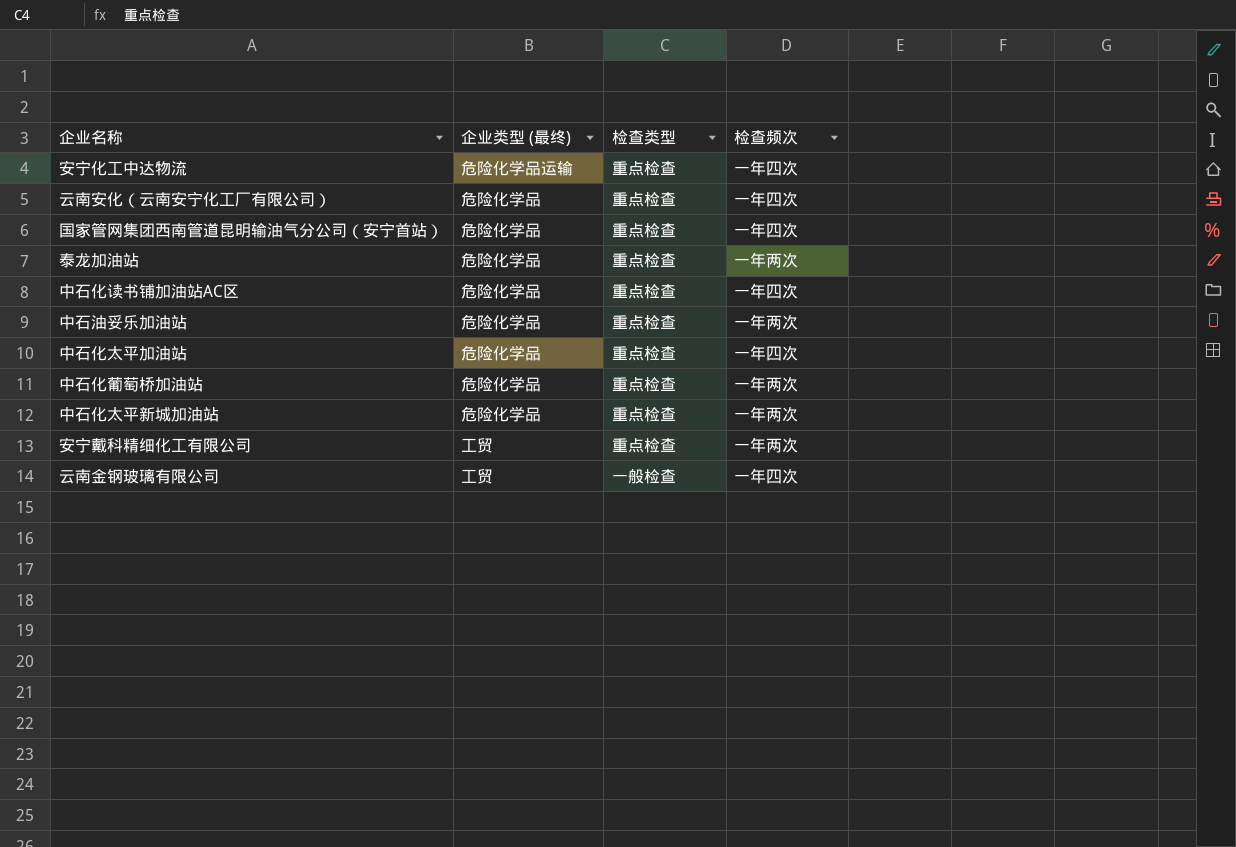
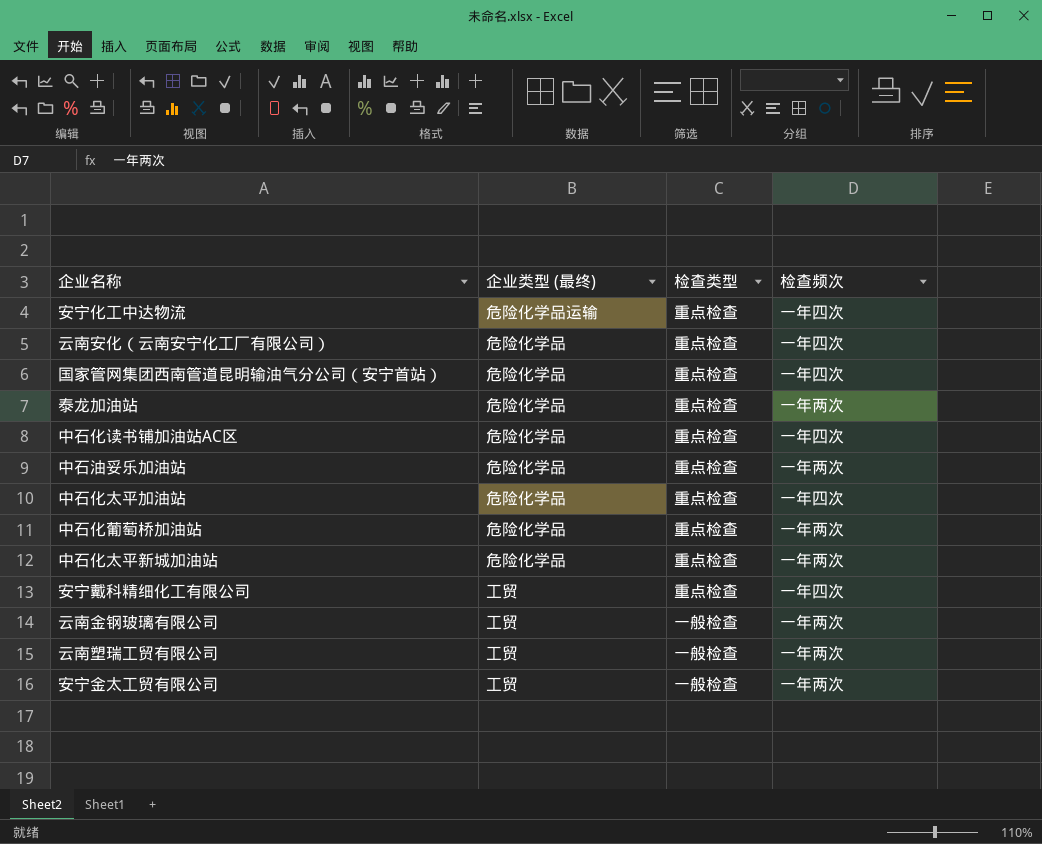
安宁戴科精细化工有限公司 | 检查频次: 一年两次 -> 一年四次
云南金钢玻璃有限公司 | 检查频次: 一年四次 -> 一年两次
row 云南塑瑞工贸有限公司: none -> 工贸 | 一般检查 | 一年两次
row 安宁金太工贸有限公司: none -> 工贸 | 一般检查 | 一年两次

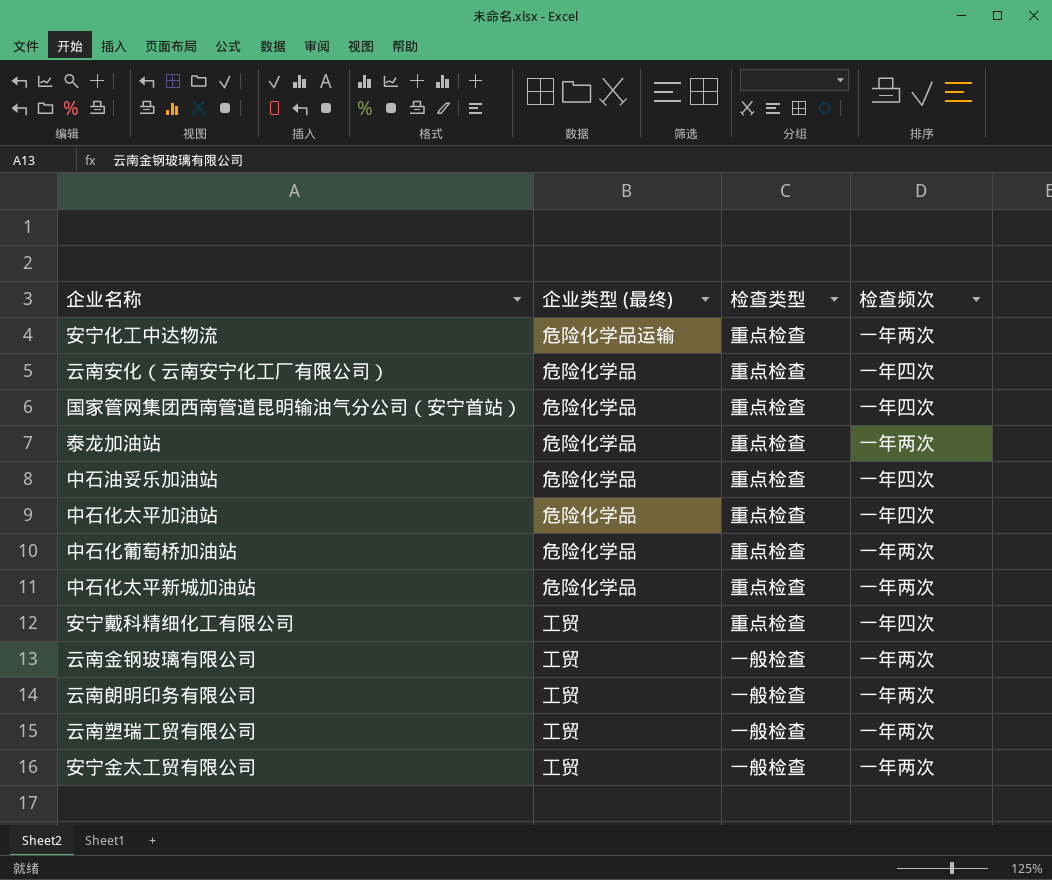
row 中石化读书铺加油站AC区: 危险化学品 | 重点检查 | 一年四次 -> none
安宁化工中达物流 | 检查频次: 一年四次 -> 一年两次
中石油妥乐加油站 | 检查频次: 一年两次 -> 一年四次
row 云南朗明印务有限公司: none -> 工贸 | 一般检查 | 一年两次

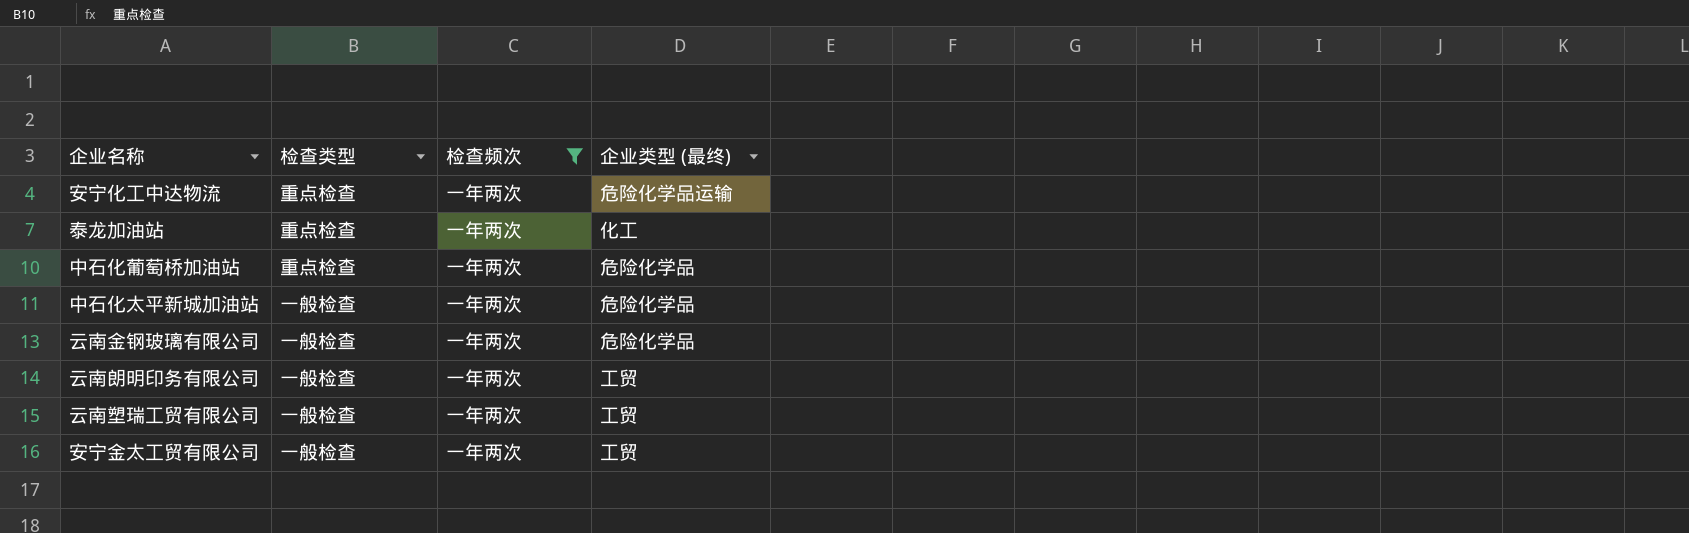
filter: none -> 检查频次 = 一年两次
column 企业类型 (最终) | position: 2 -> 4
泰龙加油站 | 企业类型 (最终): 危险化学品 -> 化工
中石化太平新城加油站 | 检查类型: 重点检查 -> 一般检查
云南金钢玻璃有限公司 | 企业类型 (最终): 工贸 -> 危险化学品

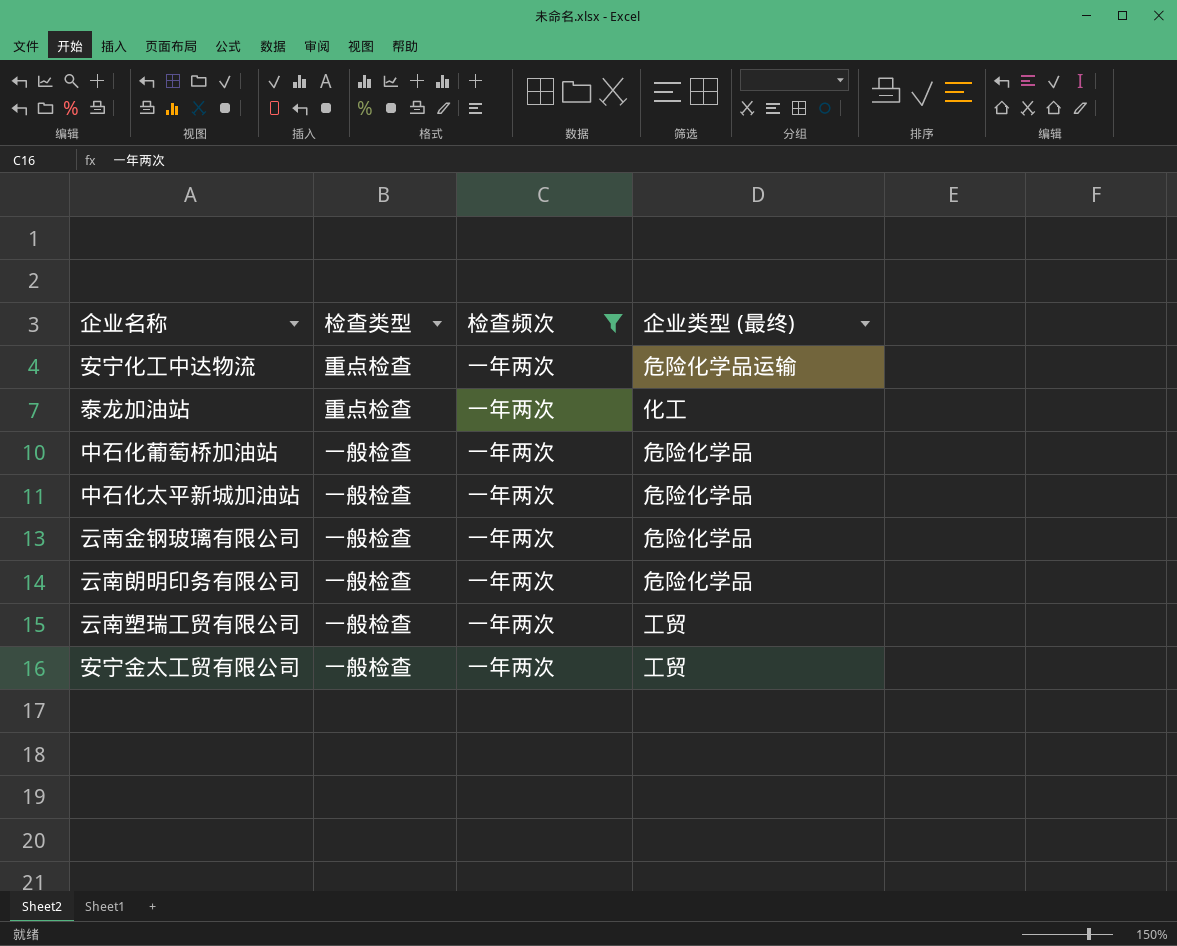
中石化葡萄桥加油站 | 检查类型: 重点检查 -> 一般检查
云南朗明印务有限公司 | 企业类型 (最终): 工贸 -> 危险化学品

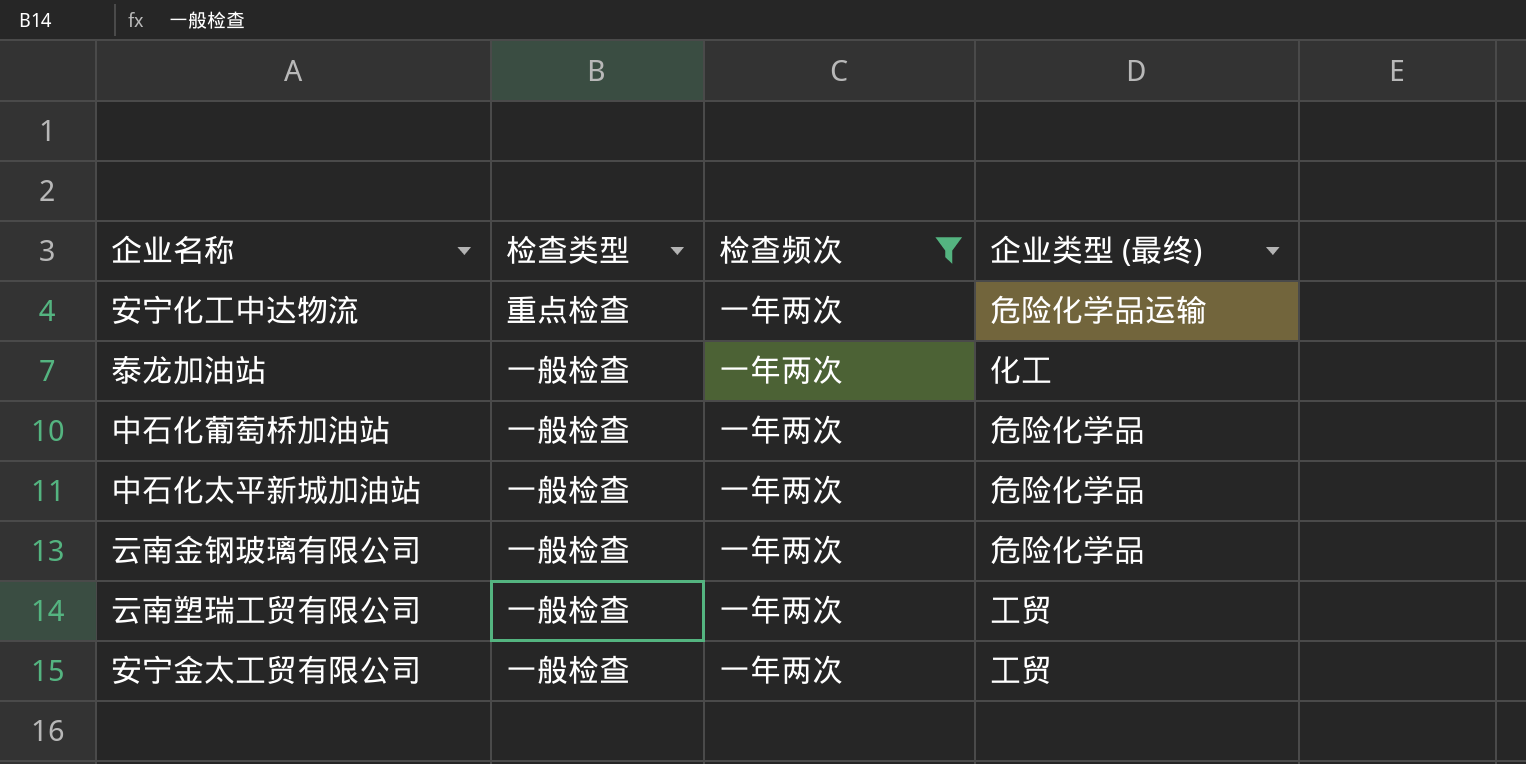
row 云南朗明印务有限公司: 一般检查 | 一年两次 | 危险化学品 -> none
泰龙加油站 | 检查类型: 重点检查 -> 一般检查

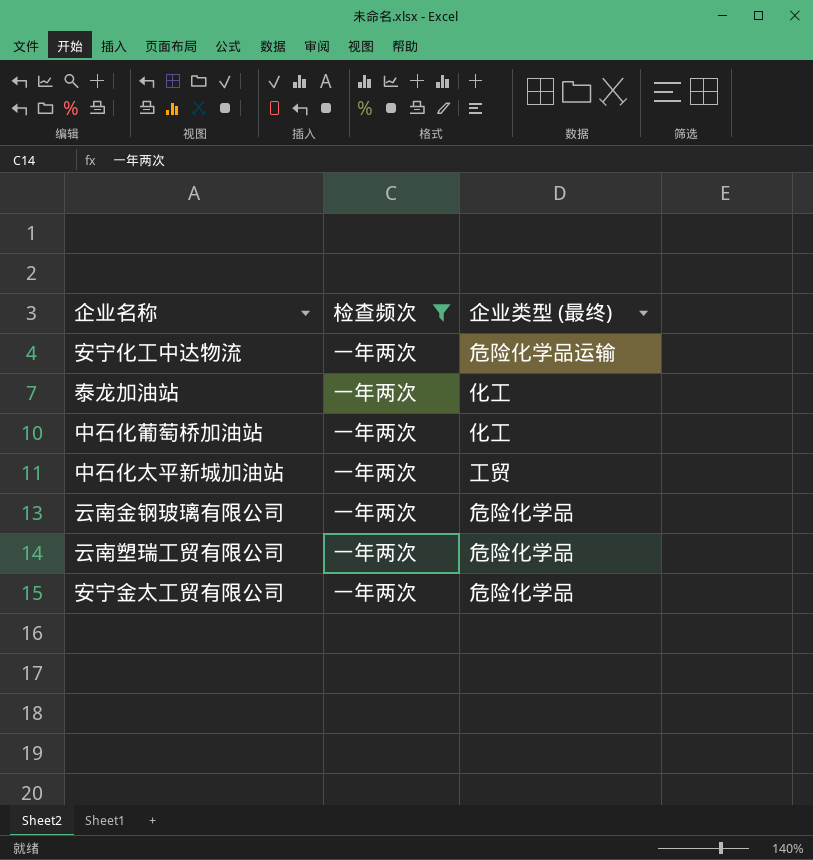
column 检查类型 | position: 2 -> none
中石化葡萄桥加油站 | 企业类型 (最终): 危险化学品 -> 化工
中石化太平新城加油站 | 企业类型 (最终): 危险化学品 -> 工贸
云南塑瑞工贸有限公司 | 企业类型 (最终): 工贸 -> 危险化学品
安宁金太工贸有限公司 | 企业类型 (最终): 工贸 -> 危险化学品

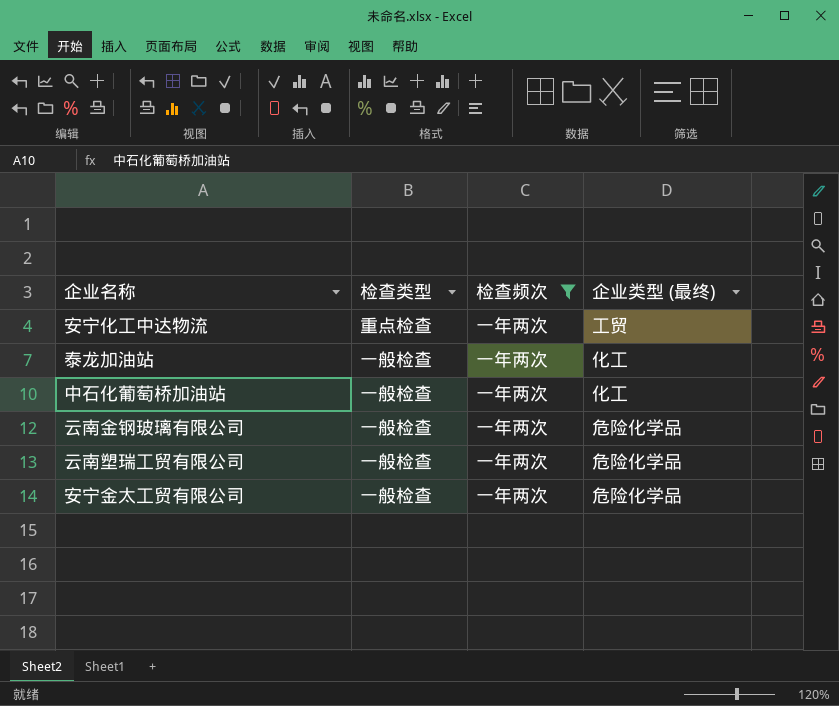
column 检查类型 | position: none -> 2
row 中石化太平新城加油站: 一年两次 | 工贸 -> none
安宁化工中达物流 | 企业类型 (最终): 危险化学品运输 -> 工贸

